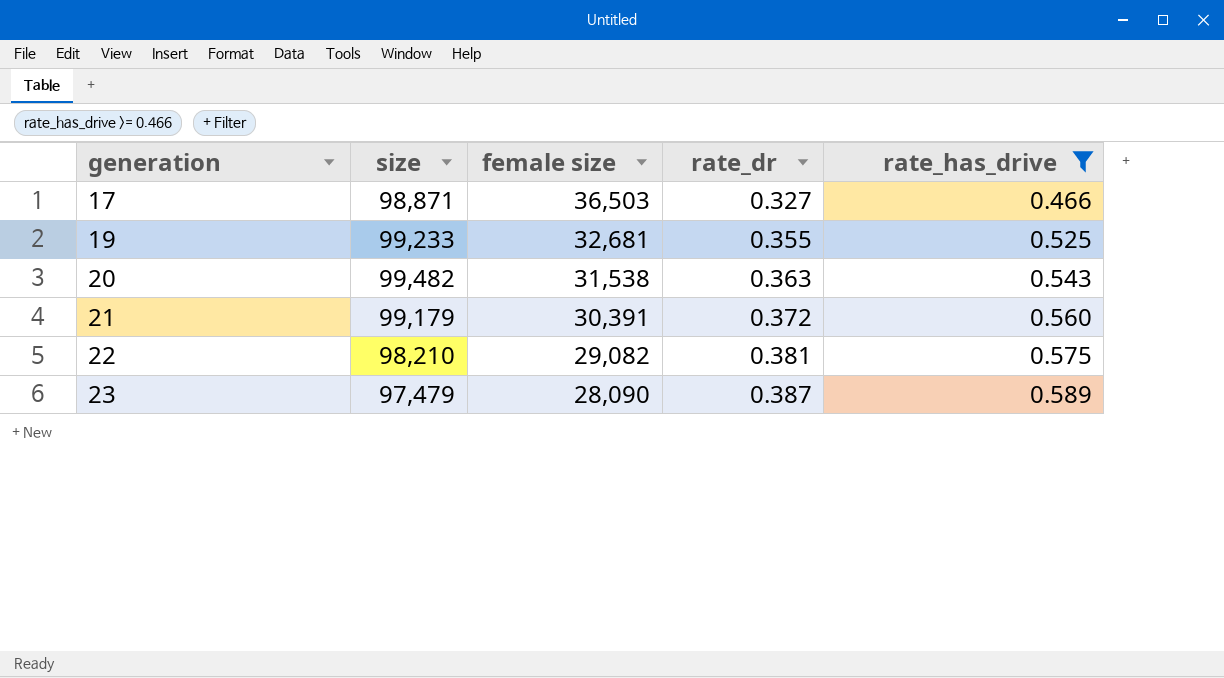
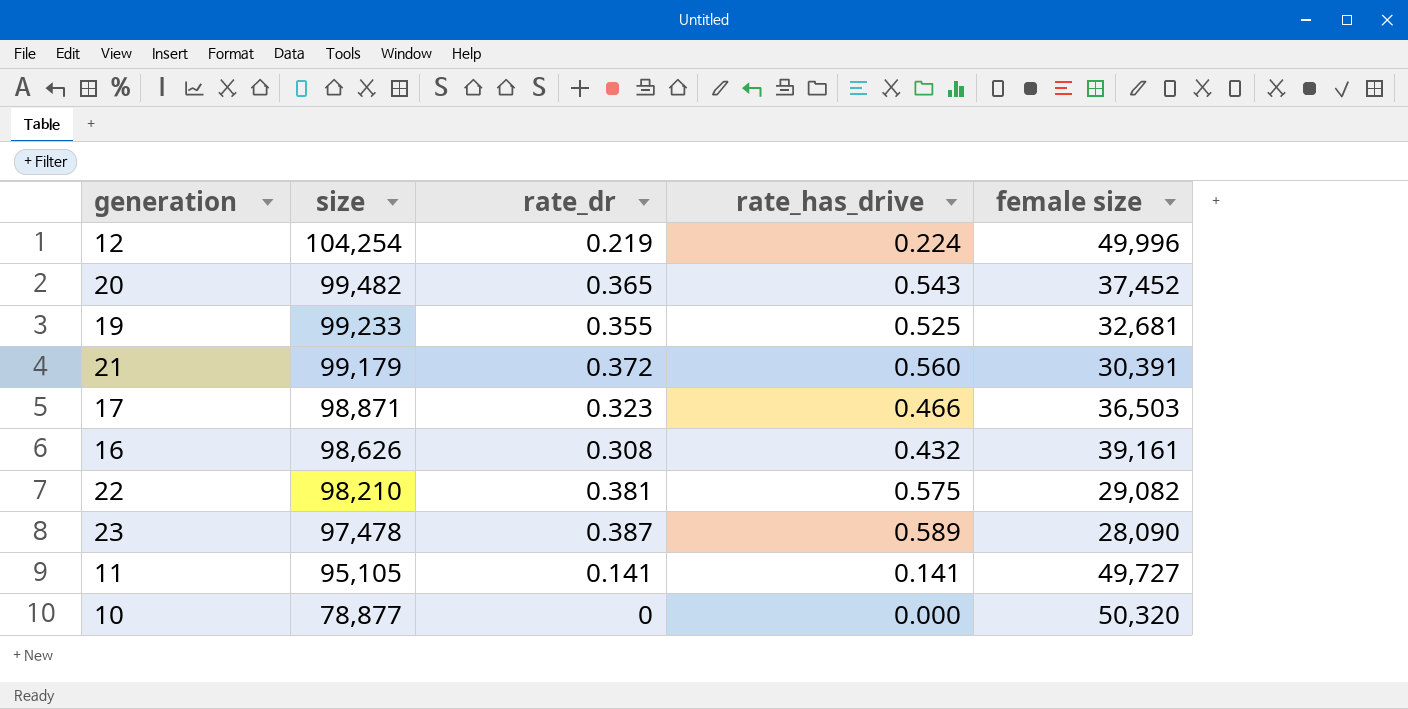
filter: rate_has_drive >= 0.466 -> none
row order: generation ascending -> size descending
column female size | position: 3 -> 5
20 | rate_dr: 0.363 -> 0.365
20 | female size: 31,538 -> 37,452
17 | rate_dr: 0.327 -> 0.323
23 | size: 97,479 -> 97,478

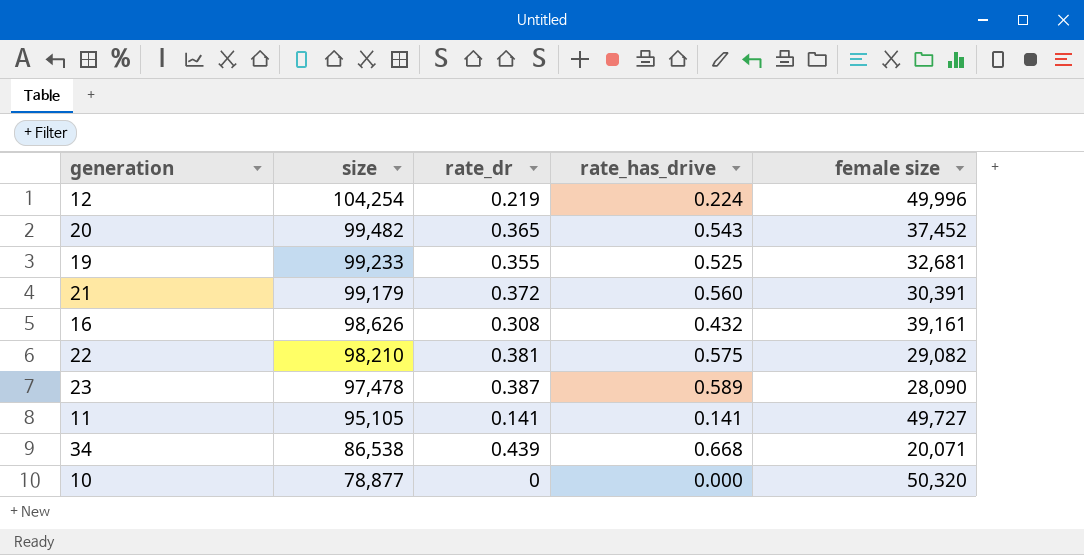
row 17: 98,871 | 0.323 | 0.466 | 36,503 -> none
row 34: none -> 86,538 | 0.439 | 0.668 | 20,071

